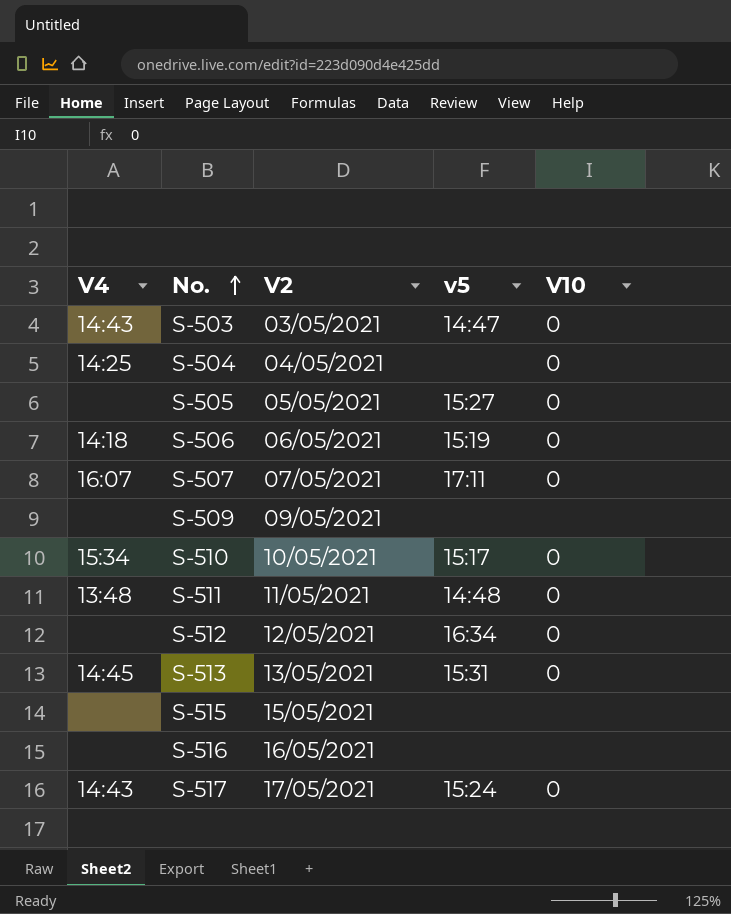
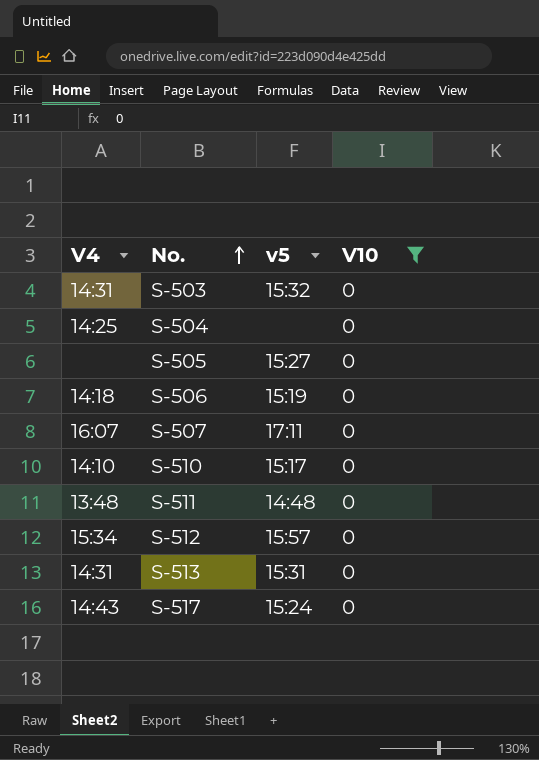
filter: none -> V10 = 0
column V2 | position: 3 -> none
S-503 | V4: 14:43 -> 14:31
S-503 | v5: 14:47 -> 15:32
S-510 | V4: 15:34 -> 14:10
S-512 | V4: none -> 15:34
S-512 | v5: 16:34 -> 15:57
S-513 | V4: 14:45 -> 14:31

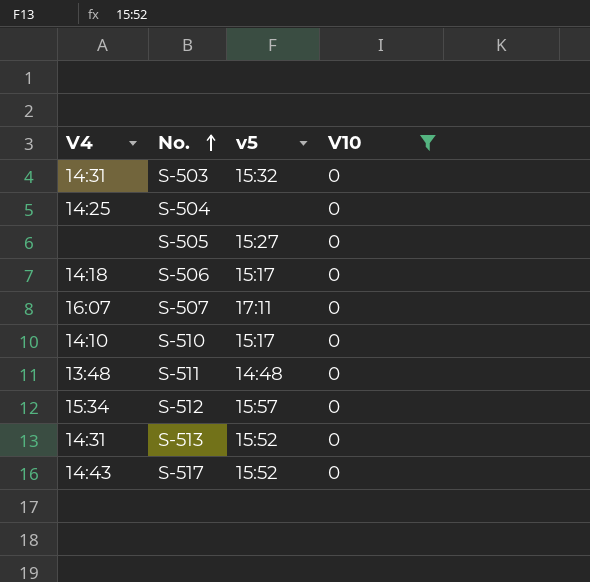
S-506 | v5: 15:19 -> 15:17
S-513 | v5: 15:31 -> 15:52
S-517 | v5: 15:24 -> 15:52

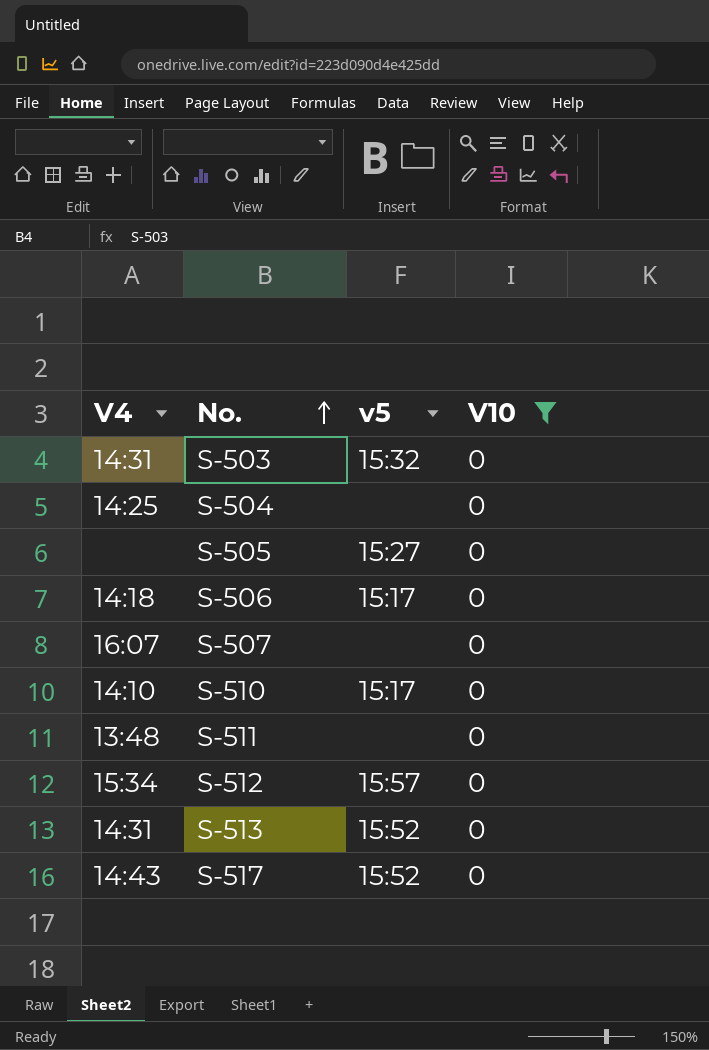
S-507 | v5: 17:11 -> none
S-511 | v5: 14:48 -> none

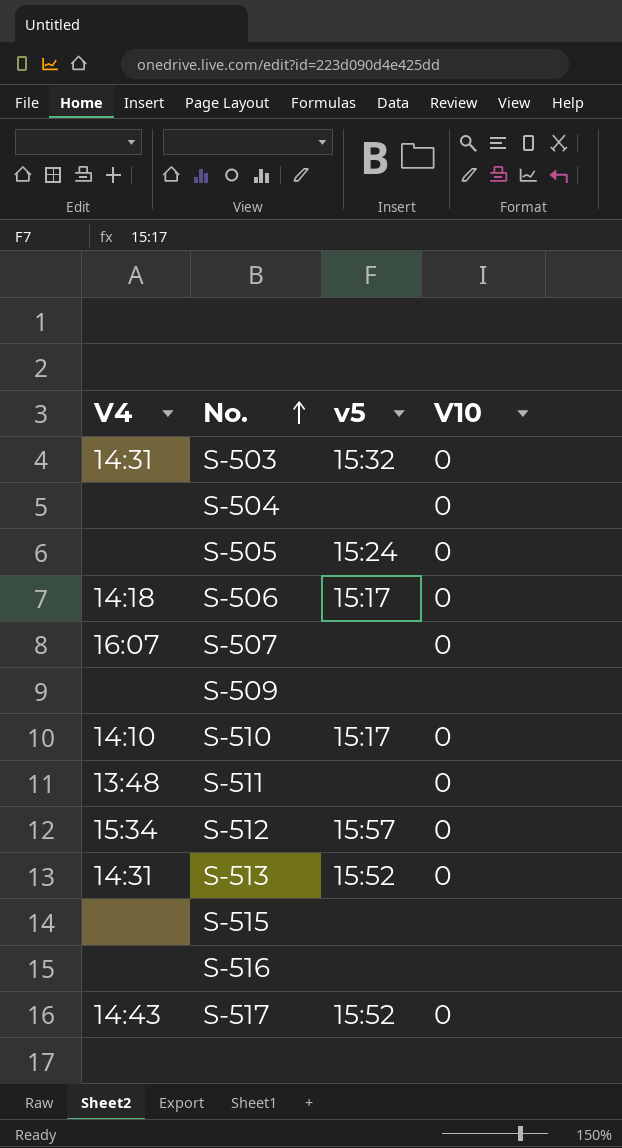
filter: V10 = 0 -> none
S-504 | V4: 14:25 -> none
S-505 | v5: 15:27 -> 15:24

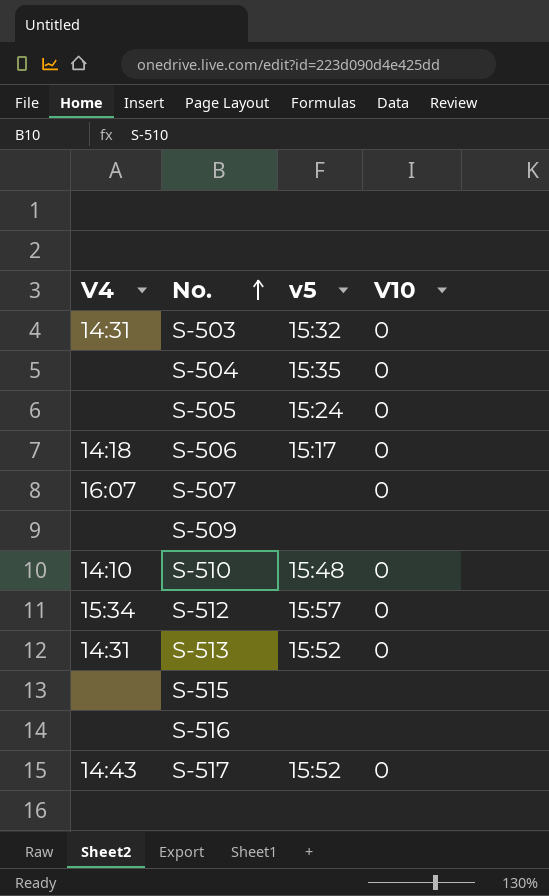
row S-511: 13:48 | none | 0 -> none
S-504 | v5: none -> 15:35
S-510 | v5: 15:17 -> 15:48

